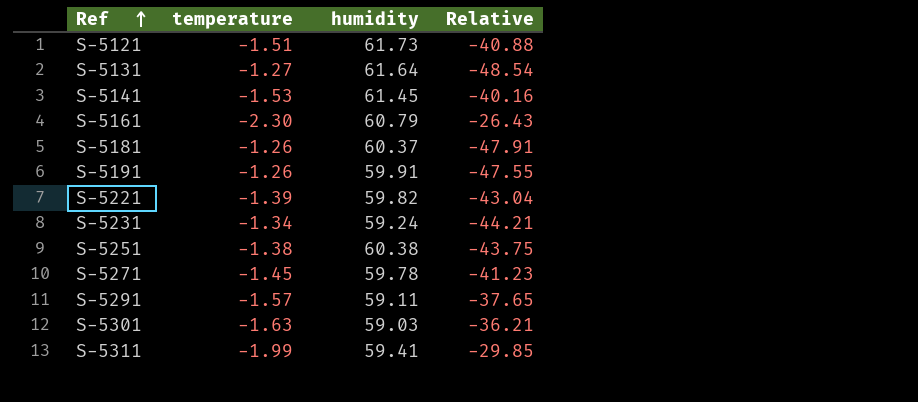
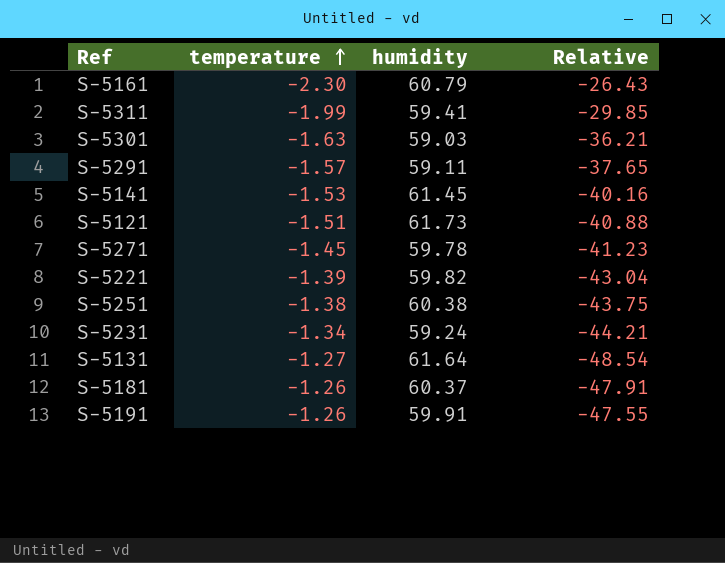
row order: Ref ascending -> temperature ascending

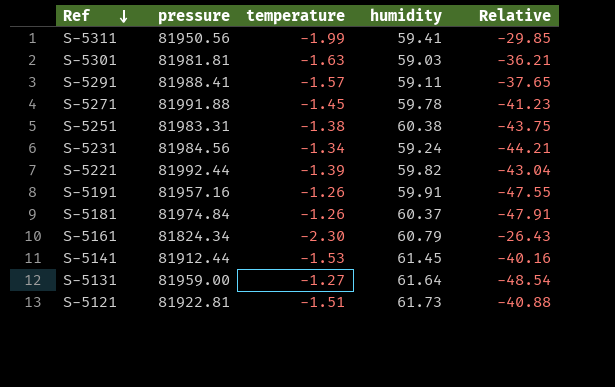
row order: temperature ascending -> Ref descending
column pressure | position: none -> 2

